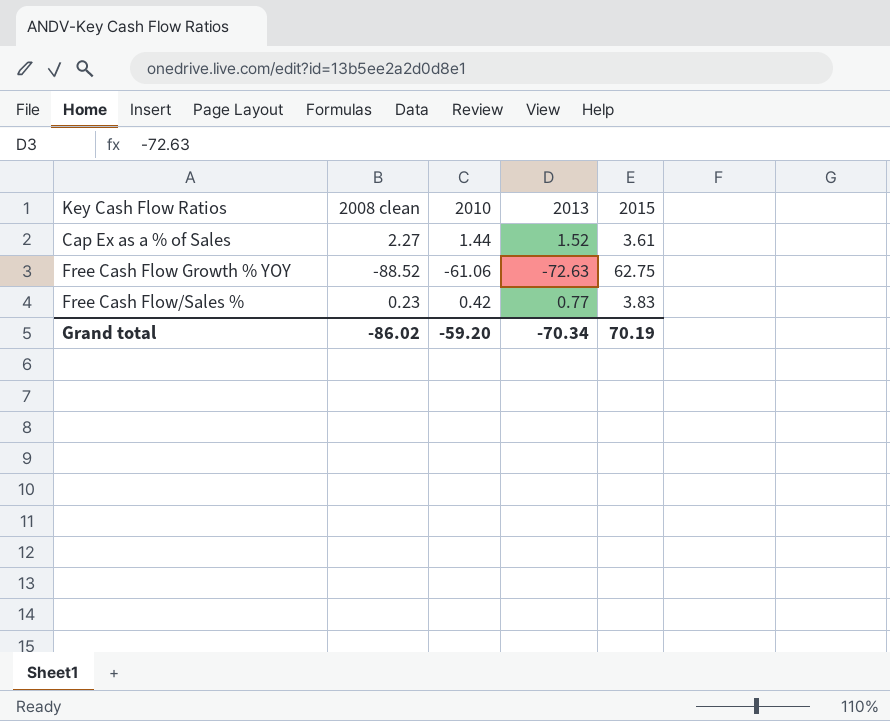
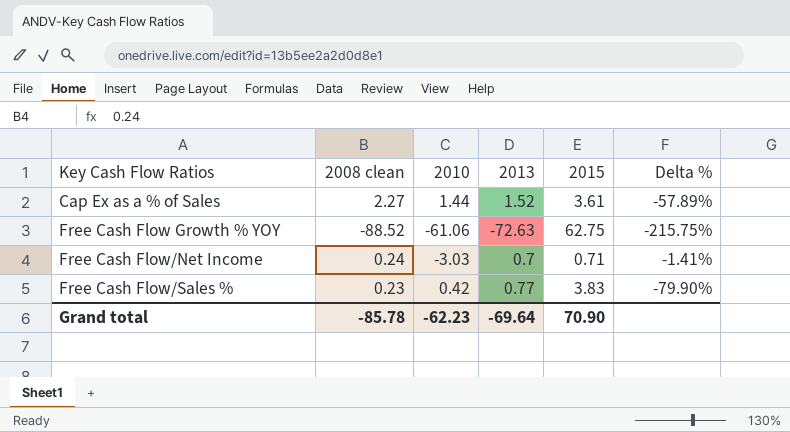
column Delta % | formula: none -> ([2013] - [2015]) / [2015]
row Free Cash Flow/Net Income: none -> 0.24 | -3.03 | 0.7 | 0.71 | -1.41%
Grand total | 2008 clean: -86.02 -> -85.78
Grand total | 2010: -59.20 -> -62.23
Grand total | 2013: -70.34 -> -69.64
Grand total | 2015: 70.19 -> 70.90

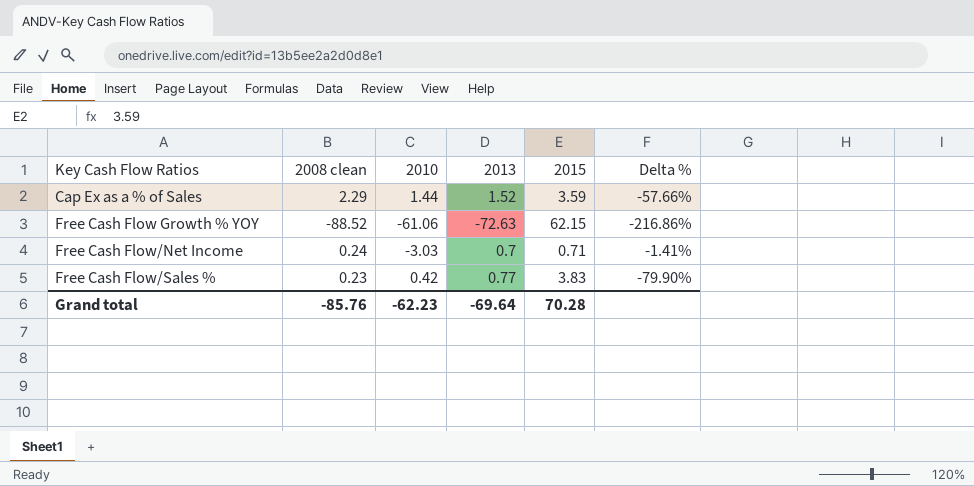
Cap Ex as a % of Sales | 2008 clean: 2.27 -> 2.29
Cap Ex as a % of Sales | 2015: 3.61 -> 3.59
Cap Ex as a % of Sales | Delta %: -57.89% -> -57.66%
Free Cash Flow Growth % YOY | 2015: 62.75 -> 62.15
Free Cash Flow Growth % YOY | Delta %: -215.75% -> -216.86%
Grand total | 2008 clean: -85.78 -> -85.76
Grand total | 2015: 70.90 -> 70.28

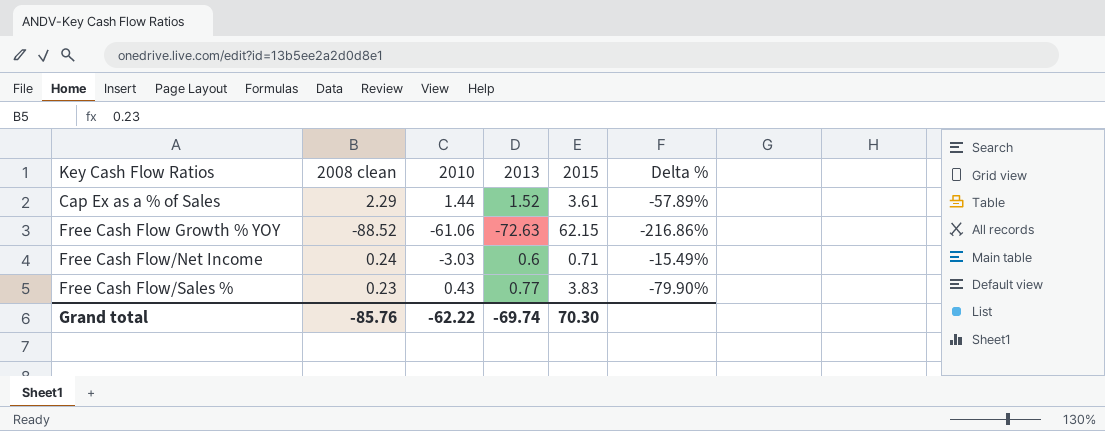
Cap Ex as a % of Sales | 2015: 3.59 -> 3.61
Cap Ex as a % of Sales | Delta %: -57.66% -> -57.89%
Free Cash Flow/Net Income | 2013: 0.7 -> 0.6
Free Cash Flow/Net Income | Delta %: -1.41% -> -15.49%
Free Cash Flow/Sales % | 2010: 0.42 -> 0.43
Grand total | 2010: -62.23 -> -62.22
Grand total | 2013: -69.64 -> -69.74
Grand total | 2015: 70.28 -> 70.30

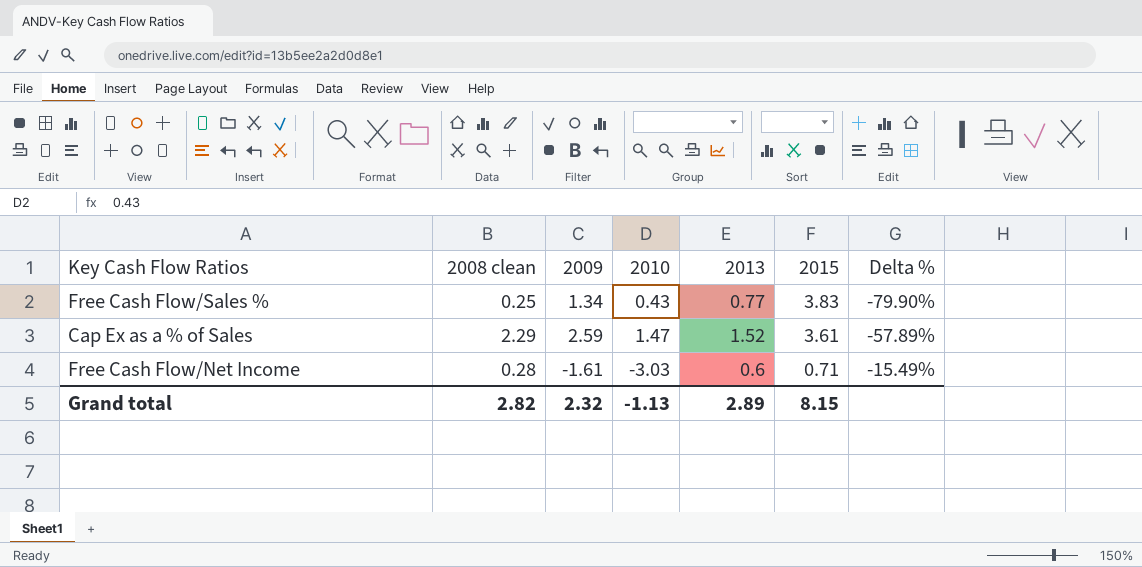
row order: Key Cash Flow Ratios ascending -> 2015 descending
column 2009 | position: none -> 3
row Free Cash Flow Growth % YOY: -88.52 | -61.06 | -72.63 | 62.15 | -216.86% -> none
Free Cash Flow/Sales % | 2008 clean: 0.23 -> 0.25
Cap Ex as a % of Sales | 2010: 1.44 -> 1.47
Free Cash Flow/Net Income | 2008 clean: 0.24 -> 0.28
Grand total | 2008 clean: -85.76 -> 2.82
Grand total | 2010: -62.22 -> -1.13
Grand total | 2013: -69.74 -> 2.89
Grand total | 2015: 70.30 -> 8.15

